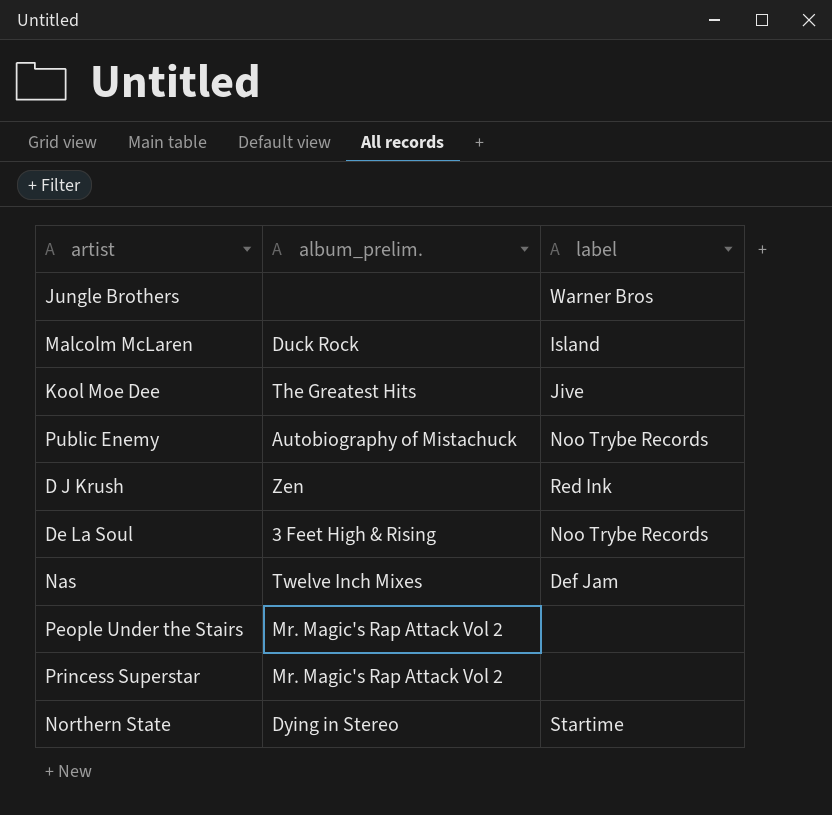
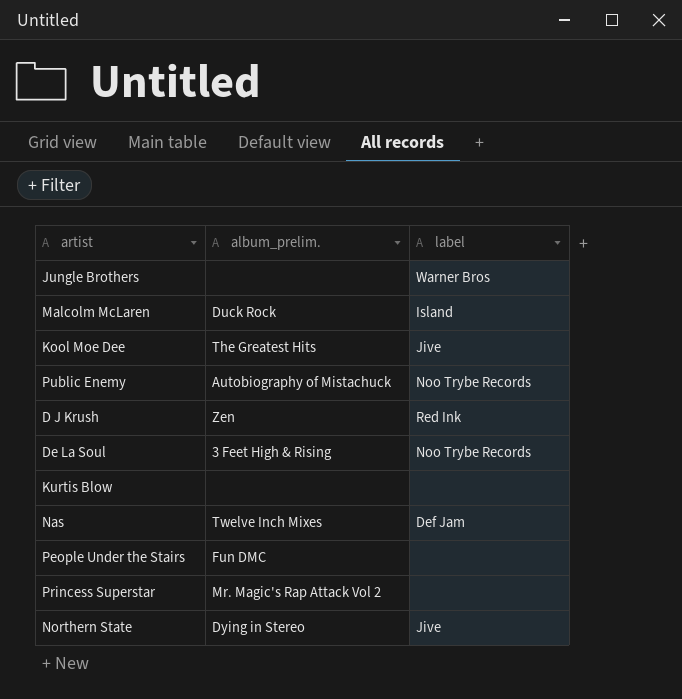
row Kurtis Blow: none -> none | none
People Under the Stairs | album_prelim.: Mr. Magic's Rap Attack Vol 2 -> Fun DMC
Northern State | label: Startime -> Jive

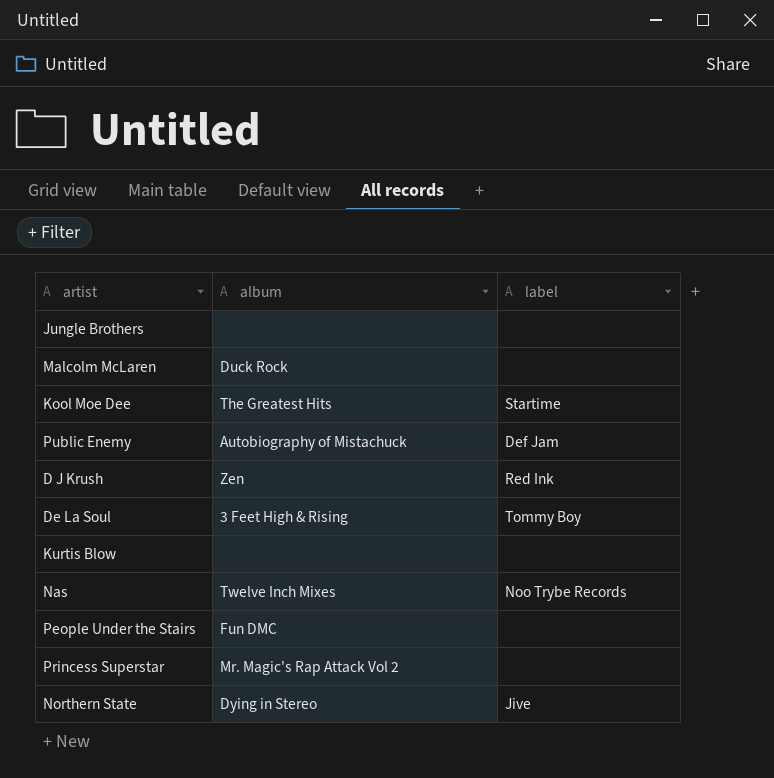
column name: album_prelim. -> album
Jungle Brothers | label: Warner Bros -> none
Malcolm McLaren | label: Island -> none
Kool Moe Dee | label: Jive -> Startime
Public Enemy | label: Noo Trybe Records -> Def Jam
De La Soul | label: Noo Trybe Records -> Tommy Boy
Nas | label: Def Jam -> Noo Trybe Records

